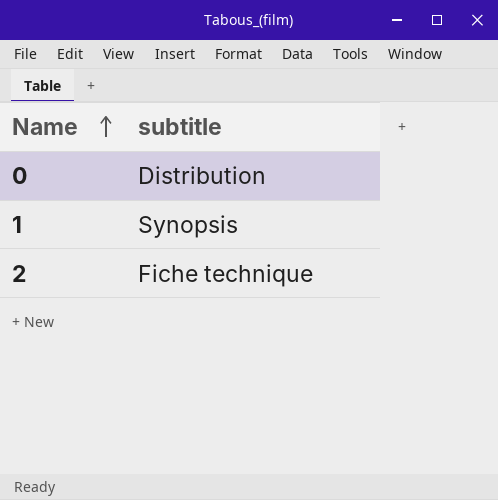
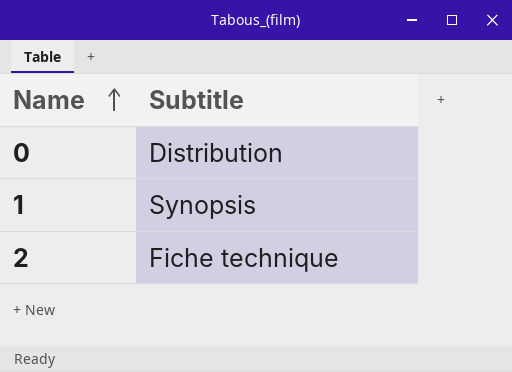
column name: subtitle -> Subtitle

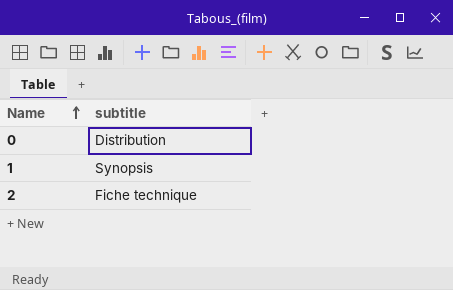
column name: Subtitle -> subtitle

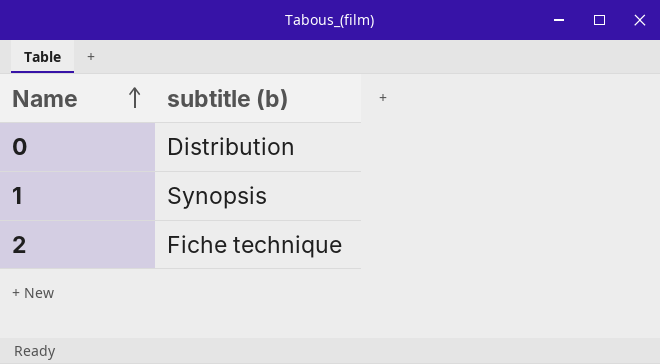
column name: subtitle -> subtitle (b)

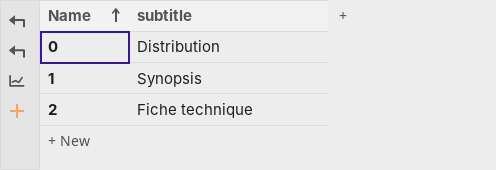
column name: subtitle (b) -> subtitle

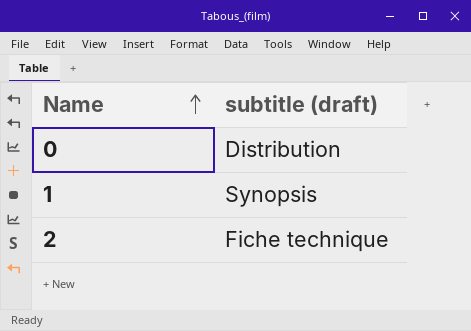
column name: subtitle -> subtitle (draft)

